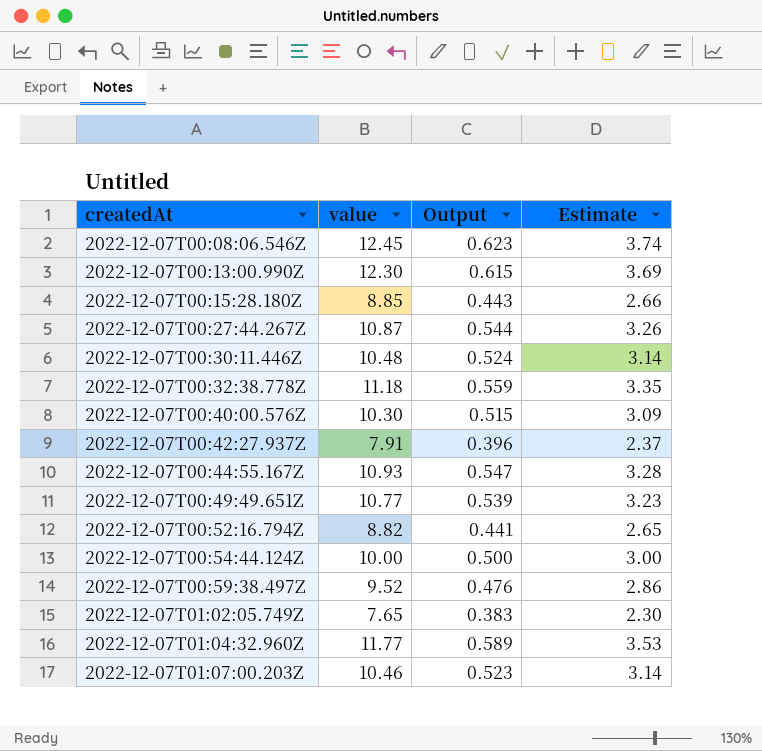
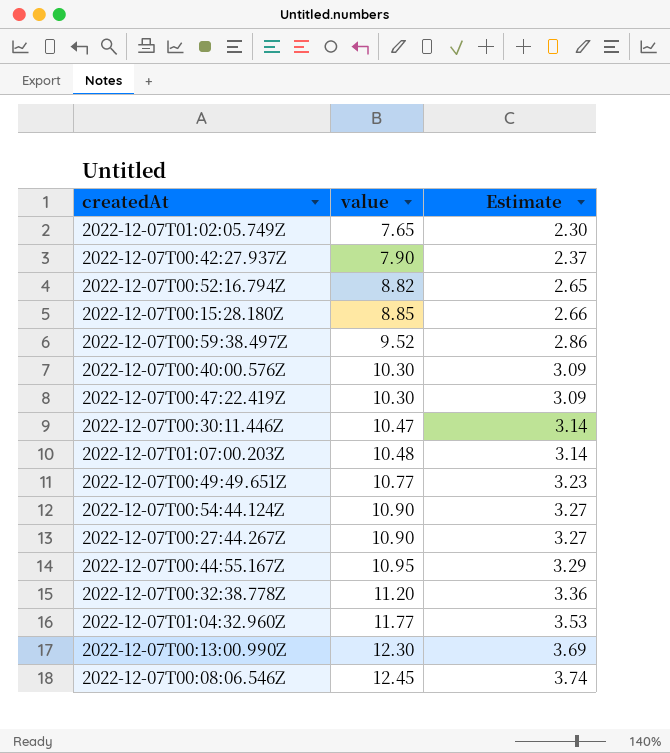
row order: createdAt ascending -> value ascending
column Output | formula: [value] * 0.05 -> none
2022-12-07T00:42:27.937Z | value: 7.91 -> 7.90
row 2022-12-07T00:47:22.419Z: none -> 10.30 | 3.09
2022-12-07T00:30:11.446Z | value: 10.48 -> 10.47
2022-12-07T01:07:00.203Z | value: 10.46 -> 10.48
2022-12-07T00:54:44.124Z | value: 10.00 -> 10.90
2022-12-07T00:54:44.124Z | Estimate: 3.00 -> 3.27
2022-12-07T00:27:44.267Z | value: 10.87 -> 10.90
2022-12-07T00:27:44.267Z | Estimate: 3.26 -> 3.27
2022-12-07T00:44:55.167Z | value: 10.93 -> 10.95
2022-12-07T00:44:55.167Z | Estimate: 3.28 -> 3.29
2022-12-07T00:32:38.778Z | value: 11.18 -> 11.20
2022-12-07T00:32:38.778Z | Estimate: 3.35 -> 3.36

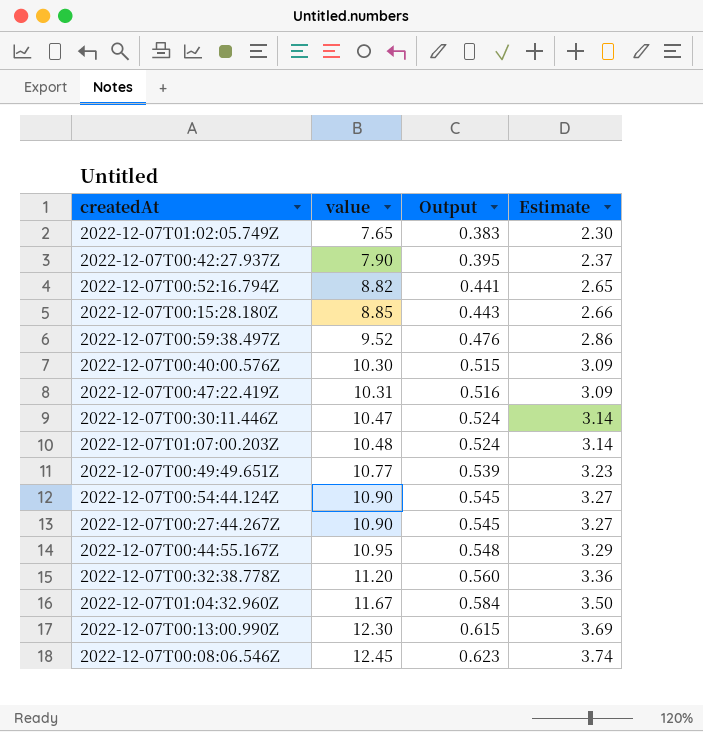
column Output | formula: none -> [value] * 0.05
2022-12-07T00:47:22.419Z | value: 10.30 -> 10.31
2022-12-07T01:04:32.960Z | value: 11.77 -> 11.67
2022-12-07T01:04:32.960Z | Estimate: 3.53 -> 3.50

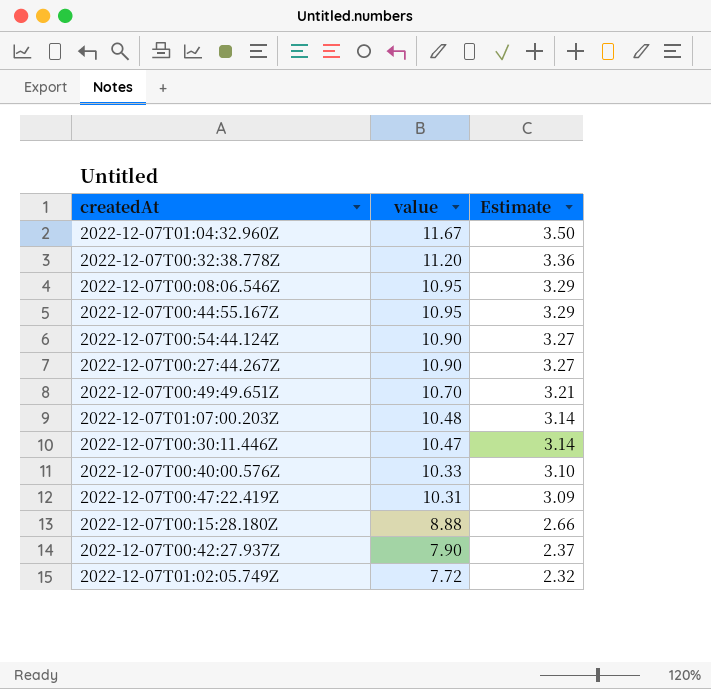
row order: value ascending -> value descending
column Output | formula: [value] * 0.05 -> none
row 2022-12-07T00:52:16.794Z: 8.82 | 0.441 | 2.65 -> none
row 2022-12-07T00:59:38.497Z: 9.52 | 0.476 | 2.86 -> none
row 2022-12-07T00:13:00.990Z: 12.30 | 0.615 | 3.69 -> none
2022-12-07T00:08:06.546Z | value: 12.45 -> 10.95
2022-12-07T00:08:06.546Z | Estimate: 3.74 -> 3.29
2022-12-07T00:49:49.651Z | value: 10.77 -> 10.70
2022-12-07T00:49:49.651Z | Estimate: 3.23 -> 3.21
2022-12-07T00:40:00.576Z | value: 10.30 -> 10.33
2022-12-07T00:40:00.576Z | Estimate: 3.09 -> 3.10
2022-12-07T00:15:28.180Z | value: 8.85 -> 8.88
2022-12-07T01:02:05.749Z | value: 7.65 -> 7.72
2022-12-07T01:02:05.749Z | Estimate: 2.30 -> 2.32

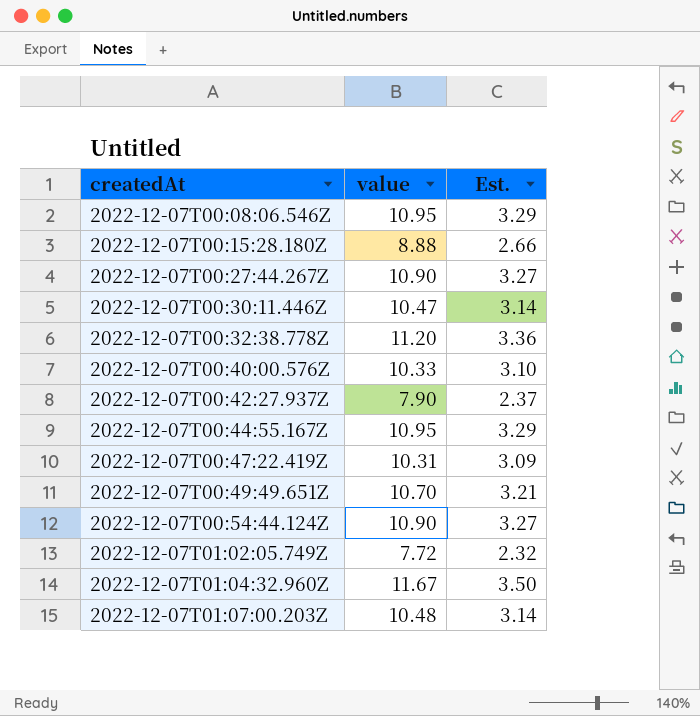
row order: value descending -> createdAt ascending
column name: Estimate -> Est.

